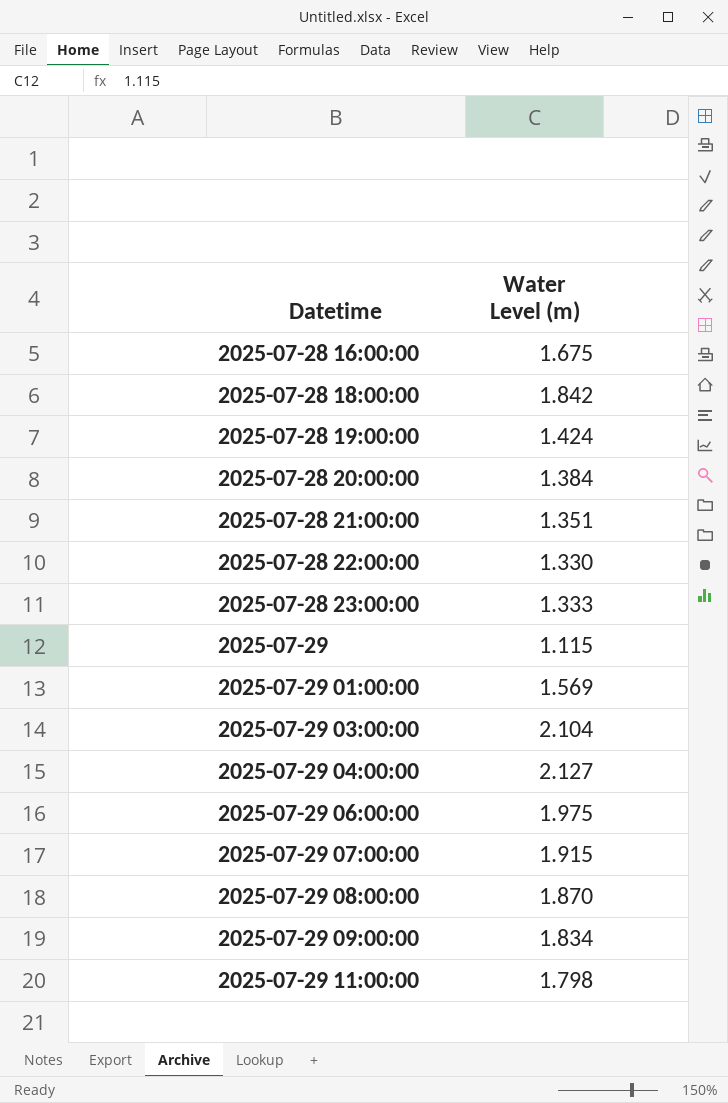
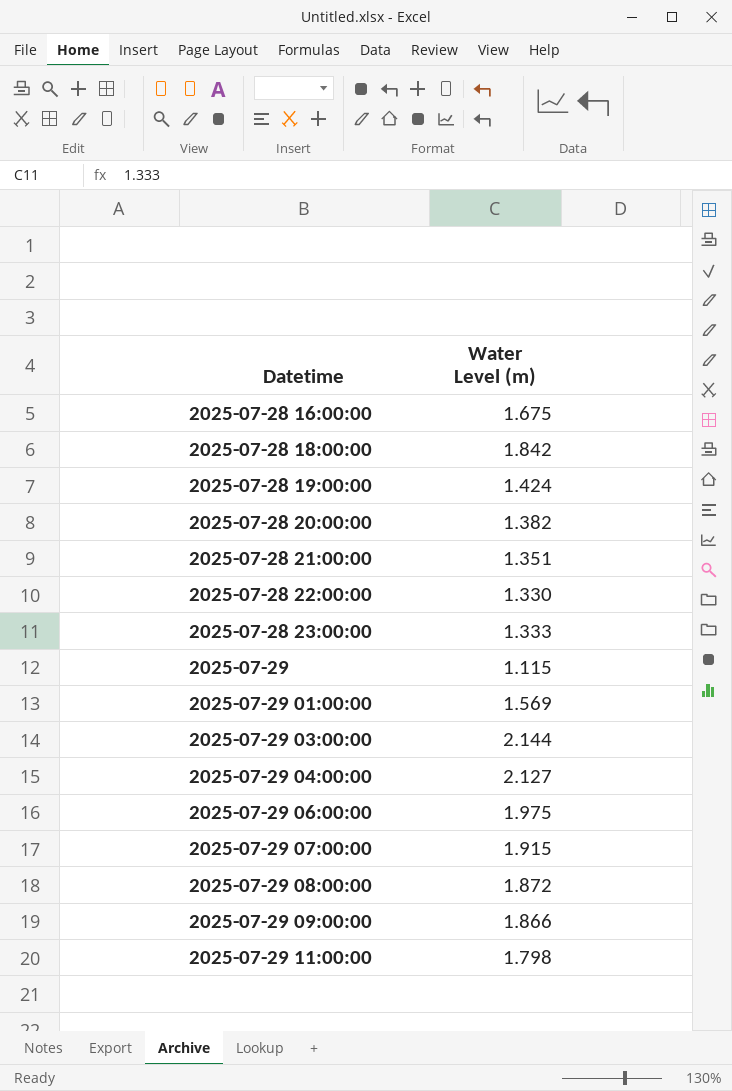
2025-07-28 20:00:00 | Water Level (m): 1.384 -> 1.382
2025-07-29 03:00:00 | Water Level (m): 2.104 -> 2.144
2025-07-29 08:00:00 | Water Level (m): 1.870 -> 1.872
2025-07-29 09:00:00 | Water Level (m): 1.834 -> 1.866

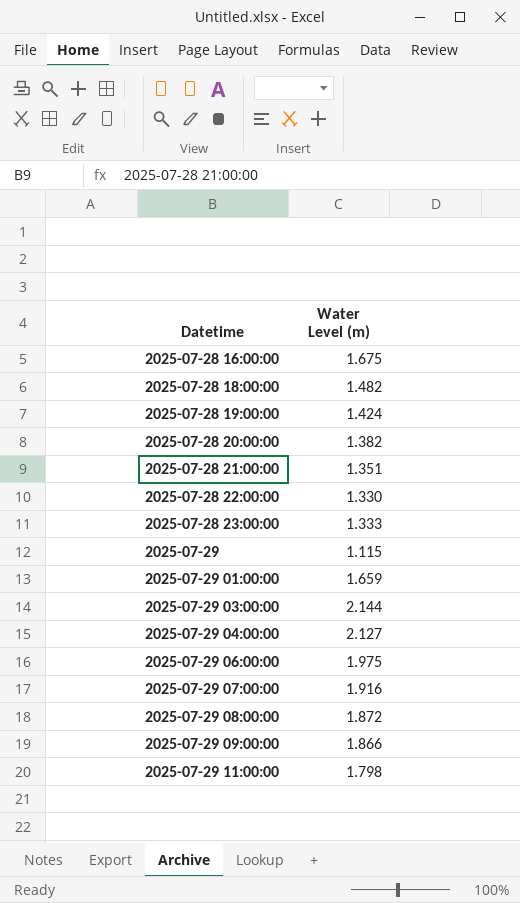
2025-07-28 18:00:00 | Water Level (m): 1.842 -> 1.482
2025-07-29 01:00:00 | Water Level (m): 1.569 -> 1.659
2025-07-29 07:00:00 | Water Level (m): 1.915 -> 1.916

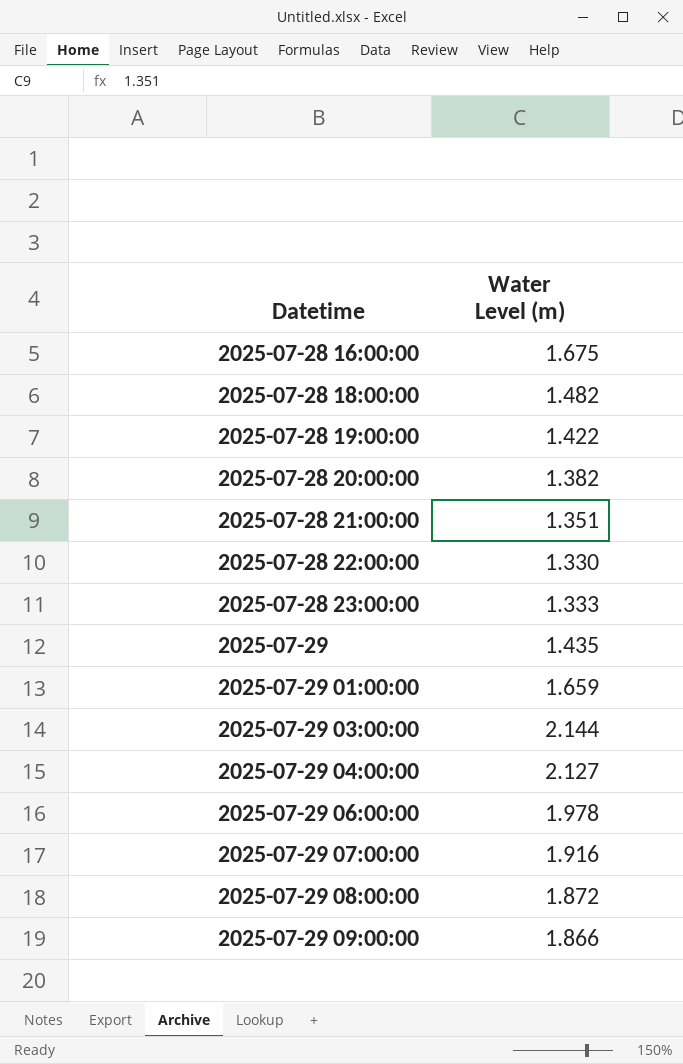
row 2025-07-29 11:00:00: 1.798 -> none
2025-07-28 19:00:00 | Water Level (m): 1.424 -> 1.422
2025-07-29 | Water Level (m): 1.115 -> 1.435
2025-07-29 06:00:00 | Water Level (m): 1.975 -> 1.978

